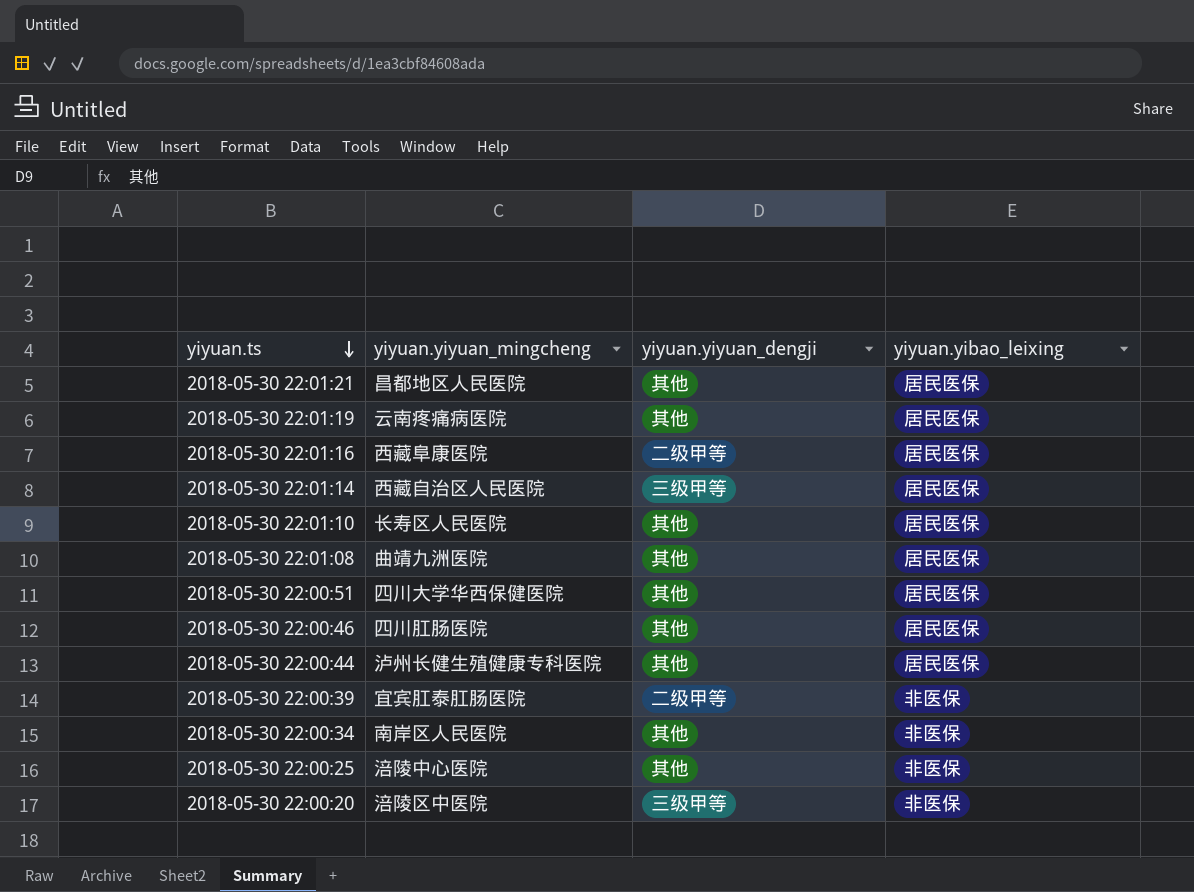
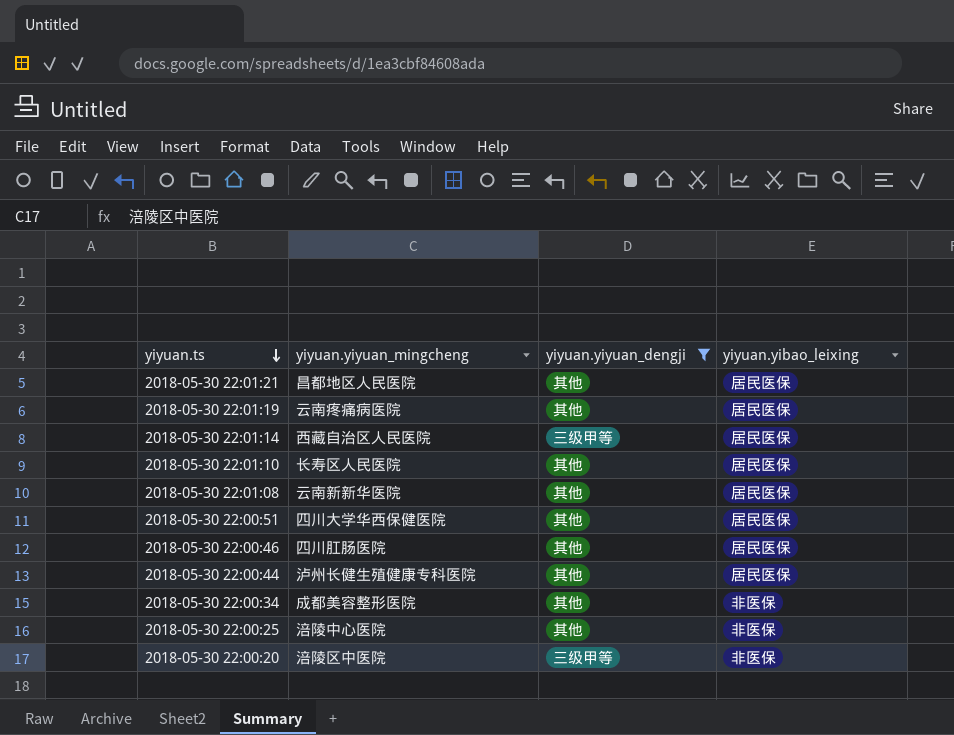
filter: none -> yiyuan.yiyuan_dengji != 二级甲等
2018-05-30 22:01:08 | yiyuan.yiyuan_mingcheng: 曲靖九洲医院 -> 云南新新华医院
2018-05-30 22:00:34 | yiyuan.yiyuan_mingcheng: 南岸区人民医院 -> 成都美容整形医院

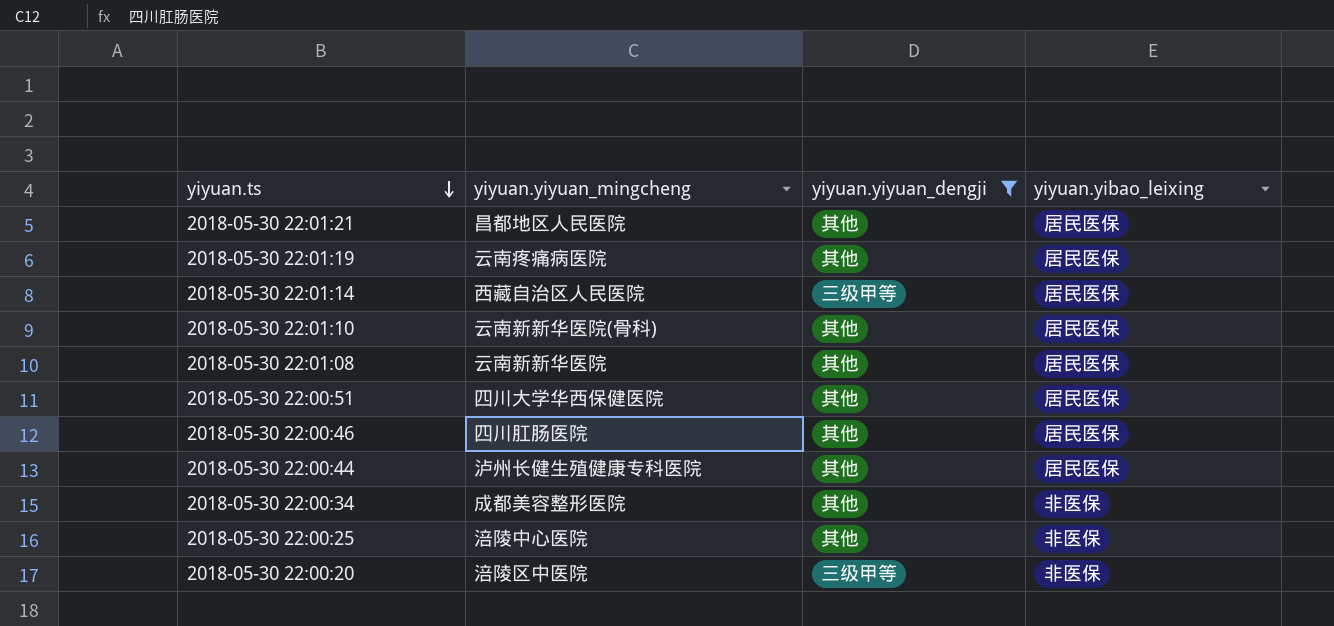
2018-05-30 22:01:10 | yiyuan.yiyuan_mingcheng: 长寿区人民医院 -> 云南新新华医院(骨科)

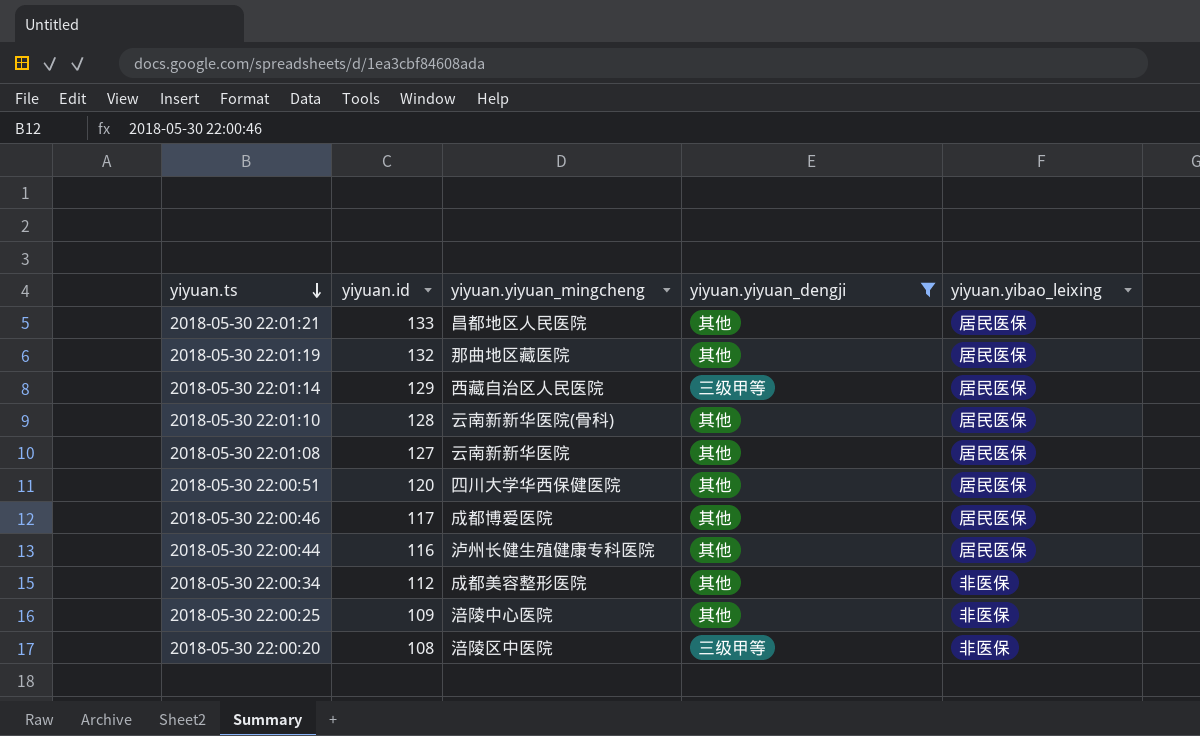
column yiyuan.id | position: none -> 2
2018-05-30 22:01:19 | yiyuan.yiyuan_mingcheng: 云南疼痛病医院 -> 那曲地区藏医院
2018-05-30 22:00:46 | yiyuan.yiyuan_mingcheng: 四川肛肠医院 -> 成都博爱医院

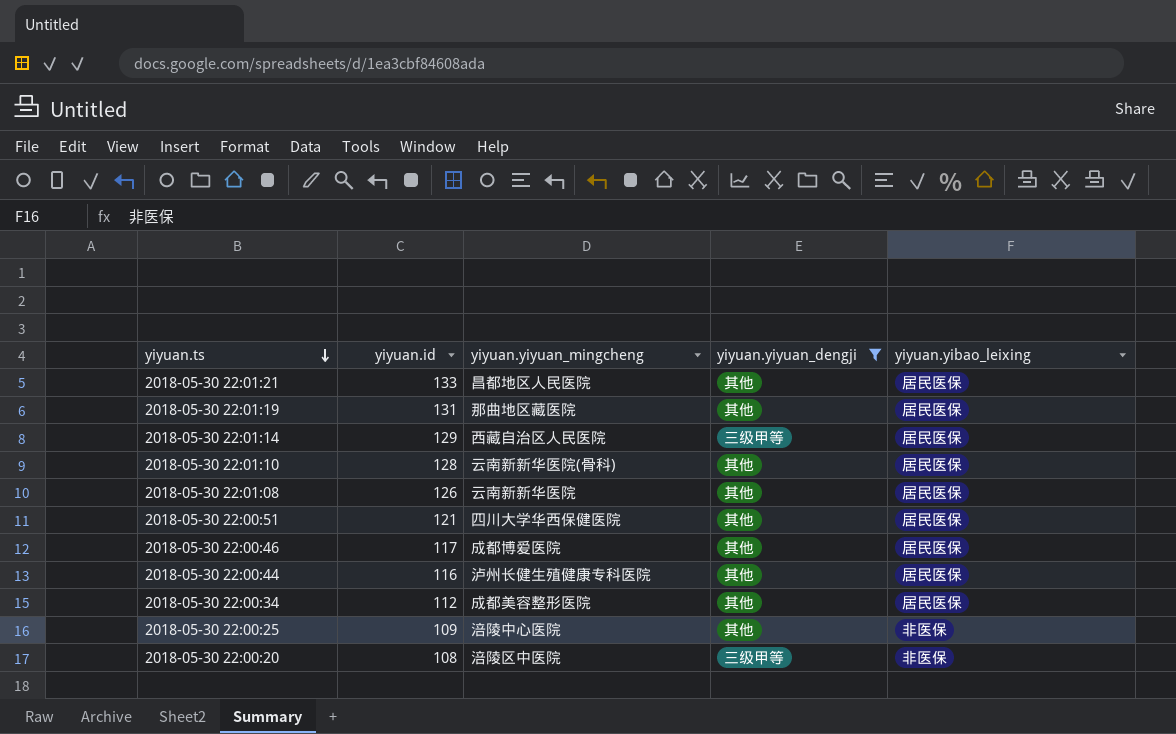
2018-05-30 22:01:19 | yiyuan.id: 132 -> 131
2018-05-30 22:01:08 | yiyuan.id: 127 -> 126
2018-05-30 22:00:51 | yiyuan.id: 120 -> 121
2018-05-30 22:00:34 | yiyuan.yibao_leixing: 非医保 -> 居民医保

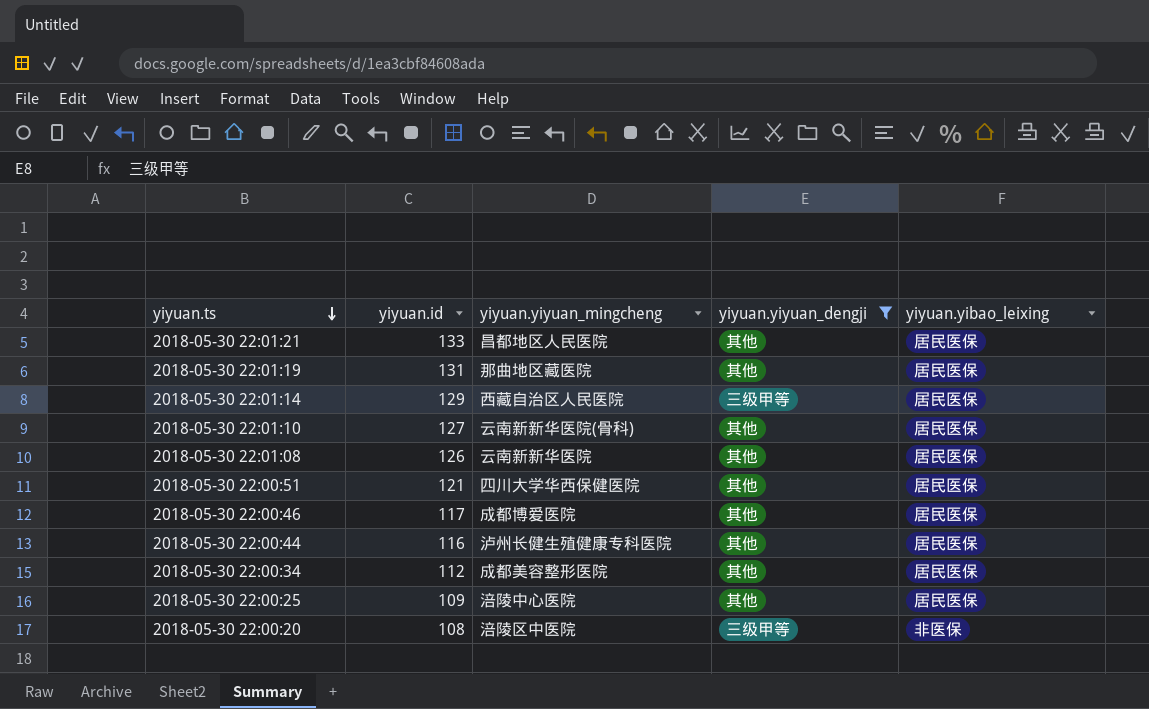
2018-05-30 22:01:10 | yiyuan.id: 128 -> 127
2018-05-30 22:00:25 | yiyuan.yibao_leixing: 非医保 -> 居民医保

